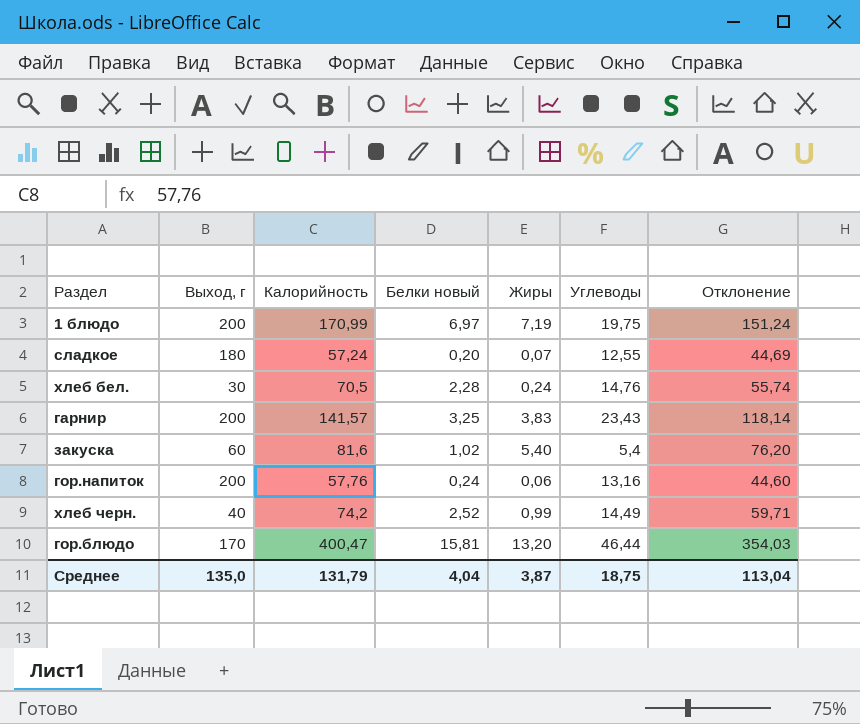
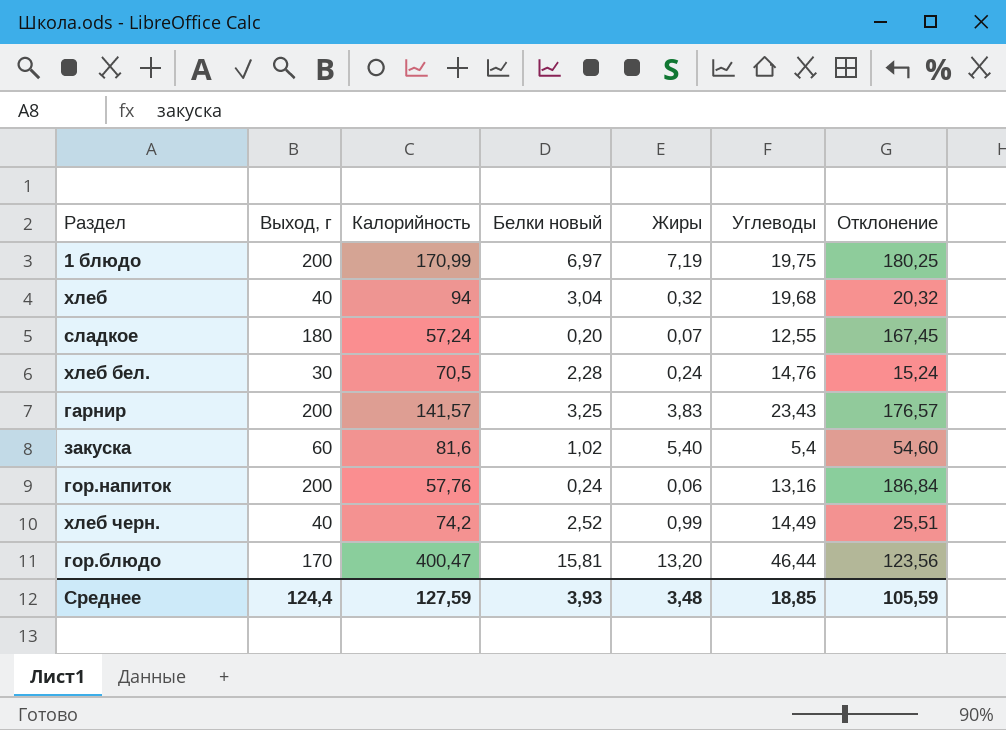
column Отклонение | formula: [Калорийность] - [Углеводы] -> [Выход, г] - [Углеводы]
row хлеб: none -> 40 | 94 | 3,04 | 0,32 | 19,68 | 20,32
Среднее | Выход, г: 135,0 -> 124,4
Среднее | Калорийность: 131,79 -> 127,59
Среднее | Белки новый: 4,04 -> 3,93
Среднее | Жиры: 3,87 -> 3,48
Среднее | Углеводы: 18,75 -> 18,85
Среднее | Отклонение: 113,04 -> 105,59

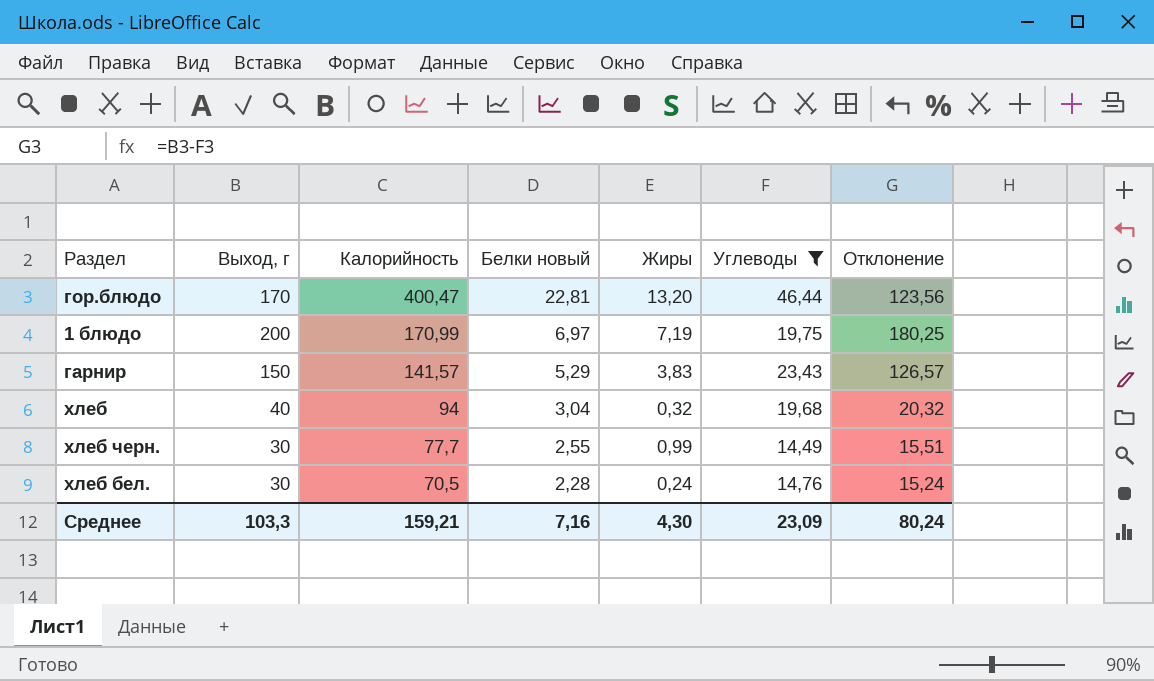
filter: none -> Углеводы >= 14,49
row order: none -> Калорийность descending
гор.блюдо | Белки новый: 15,81 -> 22,81
гарнир | Выход, г: 200 -> 150
гарнир | Белки новый: 3,25 -> 5,29
гарнир | Отклонение: 176,57 -> 126,57
хлеб черн. | Выход, г: 40 -> 30
хлеб черн. | Калорийность: 74,2 -> 77,7
хлеб черн. | Белки новый: 2,52 -> 2,55
хлеб черн. | Отклонение: 25,51 -> 15,51
Среднее | Выход, г: 124,4 -> 103,3
Среднее | Калорийность: 127,59 -> 159,21
Среднее | Белки новый: 3,93 -> 7,16
Среднее | Жиры: 3,48 -> 4,30
Среднее | Углеводы: 18,85 -> 23,09
Среднее | Отклонение: 105,59 -> 80,24

